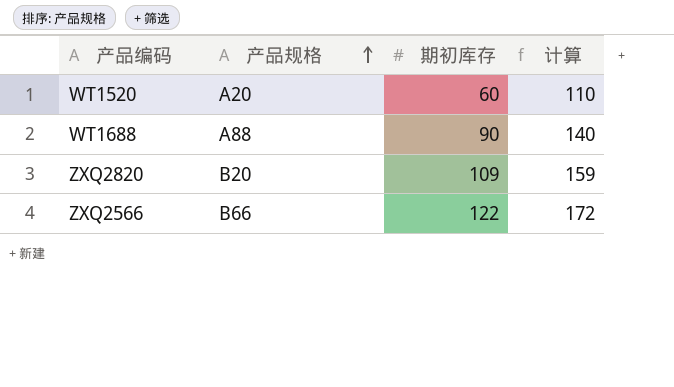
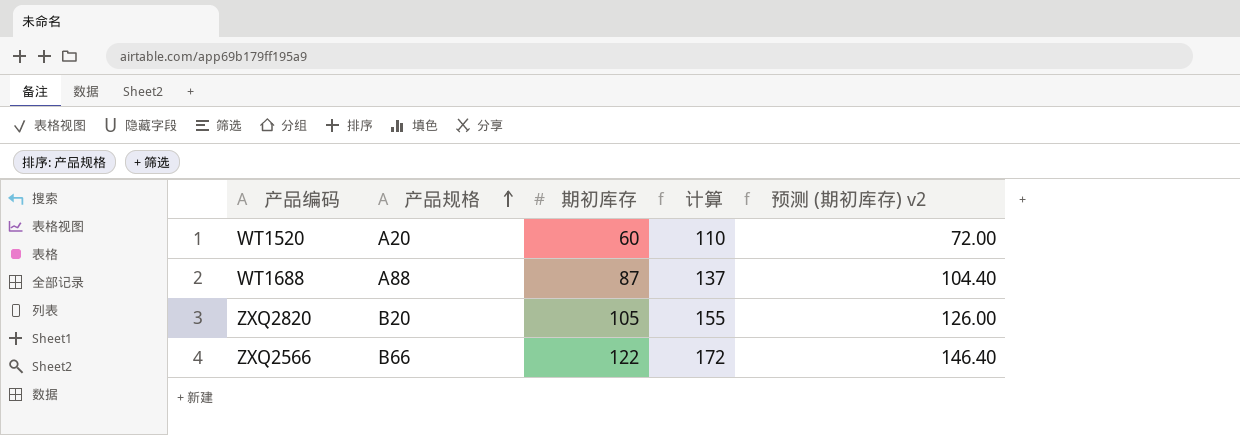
column 预测 (期初库存) v2 | formula: none -> [期初库存] * 1.2
WT1688 | 期初库存: 90 -> 87
WT1688 | 计算: 140 -> 137
ZXQ2820 | 期初库存: 109 -> 105
ZXQ2820 | 计算: 159 -> 155

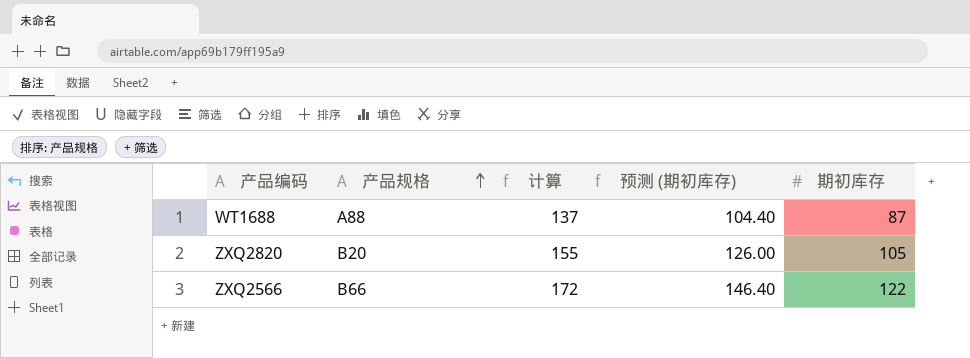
column name: 预测 (期初库存) v2 -> 预测 (期初库存)
column 期初库存 | position: 3 -> 5
row WT1520: A20 | 60 | 110 | 72.00 -> none

